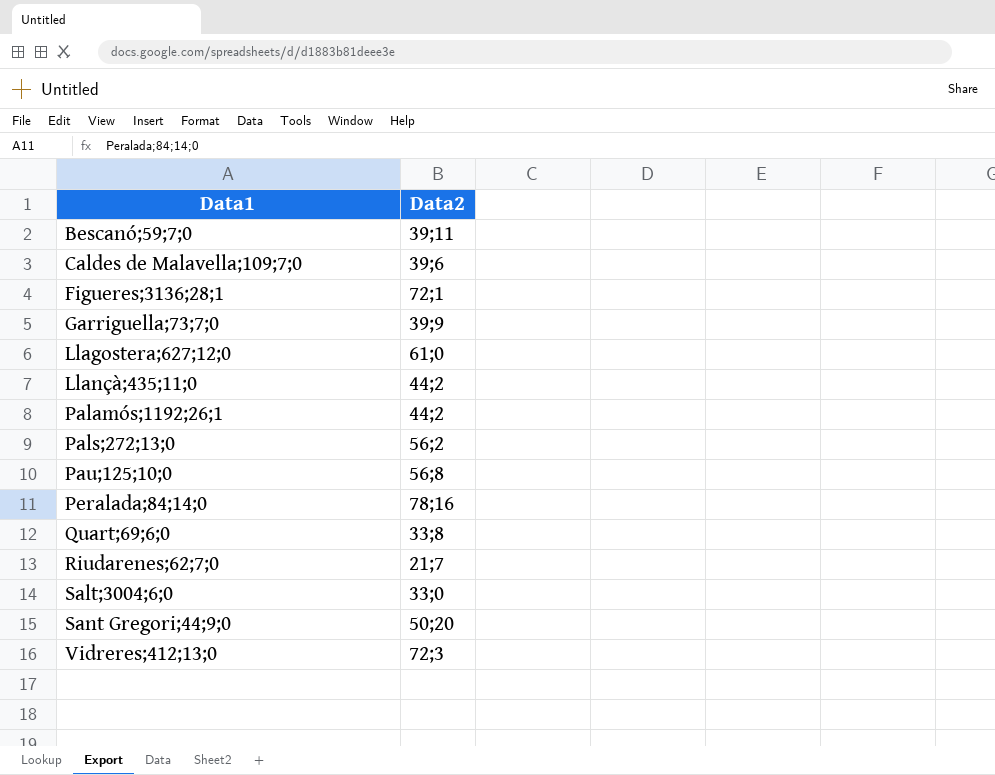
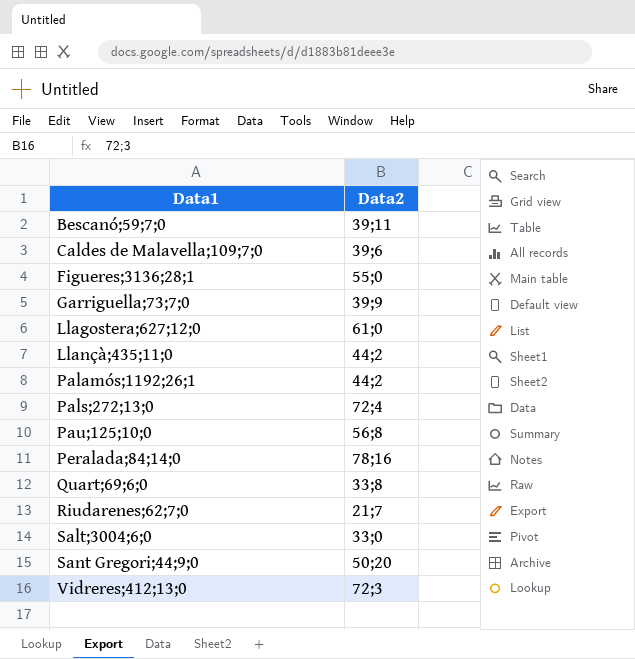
Figueres;3136;28;1 | Data2: 72;1 -> 55;0
Pals;272;13;0 | Data2: 56;2 -> 72;4

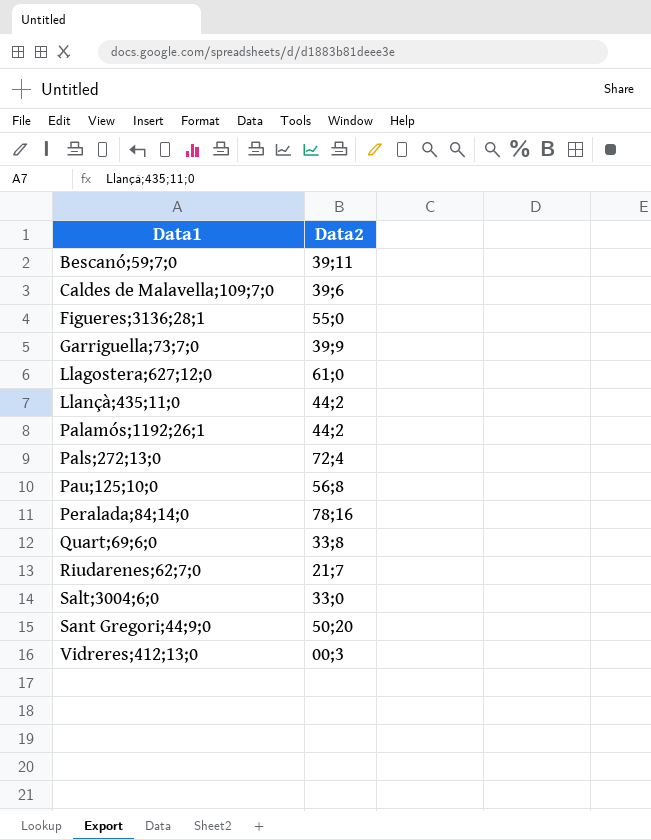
Vidreres;412;13;0 | Data2: 72;3 -> 00;3

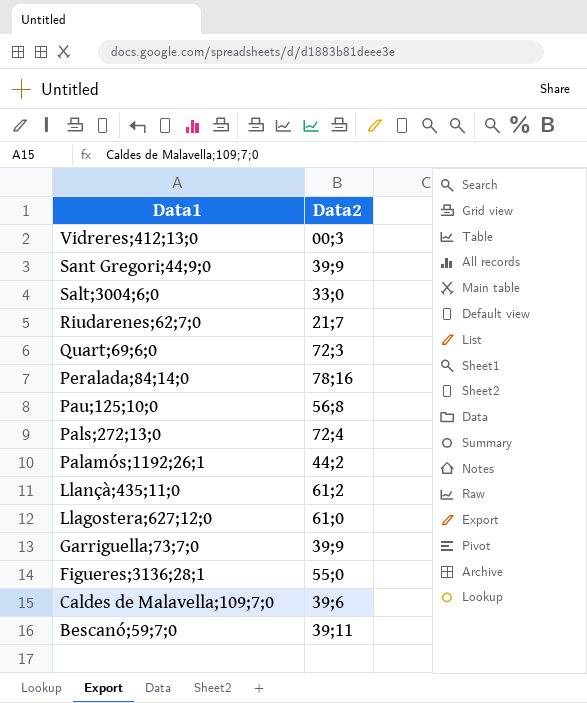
row order: Data1 ascending -> Data1 descending
Sant Gregori;44;9;0 | Data2: 50;20 -> 39;9
Quart;69;6;0 | Data2: 33;8 -> 72;3
Llançà;435;11;0 | Data2: 44;2 -> 61;2

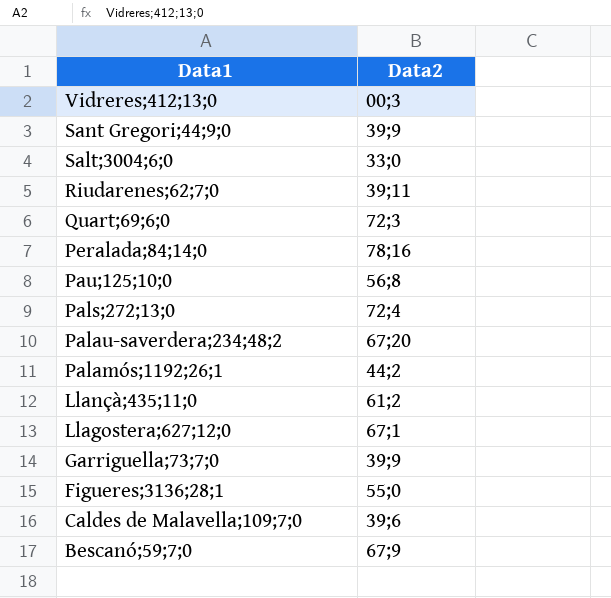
Riudarenes;62;7;0 | Data2: 21;7 -> 39;11
row Palau-saverdera;234;48;2: none -> 67;20
Llagostera;627;12;0 | Data2: 61;0 -> 67;1
Bescanó;59;7;0 | Data2: 39;11 -> 67;9

